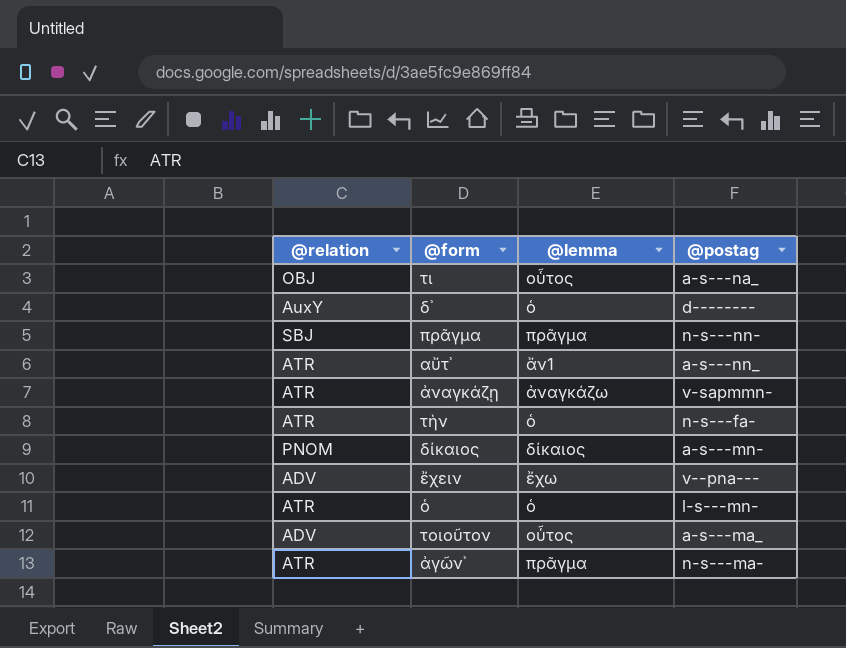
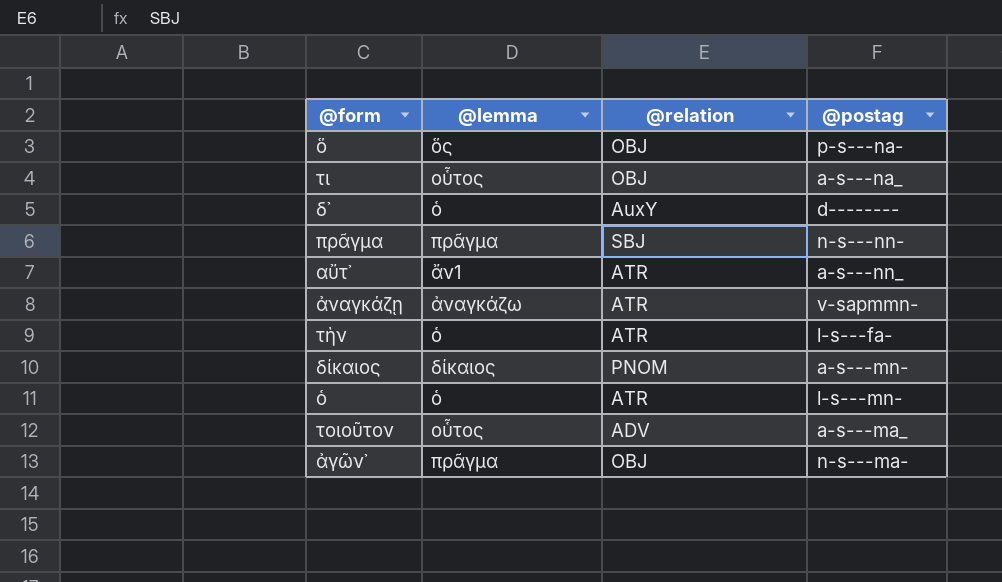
column @relation | position: 1 -> 3
row ἔχειν: ADV | ἔχω | v--pna--- -> none
row ὅ: none -> ὅς | OBJ | p-s---na-
τὴν | @postag: n-s---fa- -> l-s---fa-
ἀγῶν᾽ | @relation: ATR -> OBJ

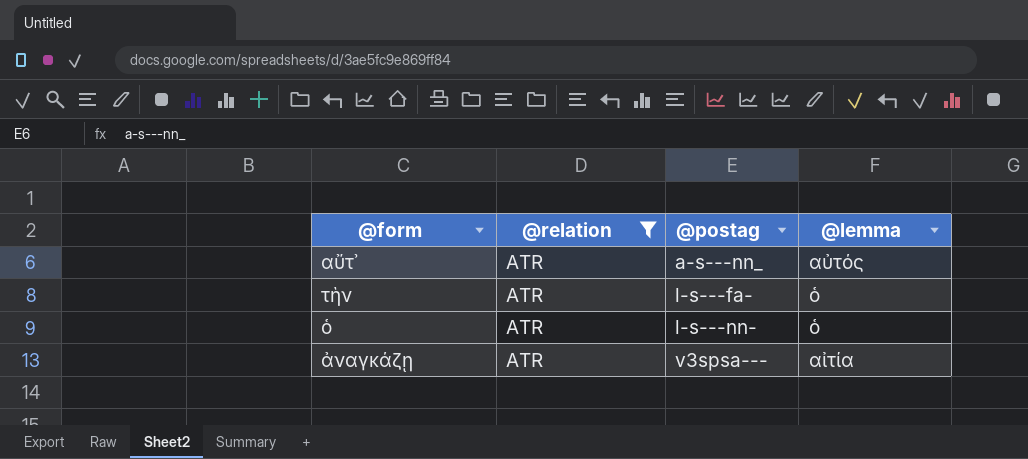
filter: none -> @relation = ATR
row order: none -> @postag ascending
column @lemma | position: 2 -> 4
αὔτ᾽ | @lemma: ἄν1 -> αὐτός
ὁ | @postag: l-s---mn- -> l-s---nn-
ἀναγκάζῃ | @postag: v-sapmmn- -> v3spsa---
ἀναγκάζῃ | @lemma: ἀναγκάζω -> αἰτία

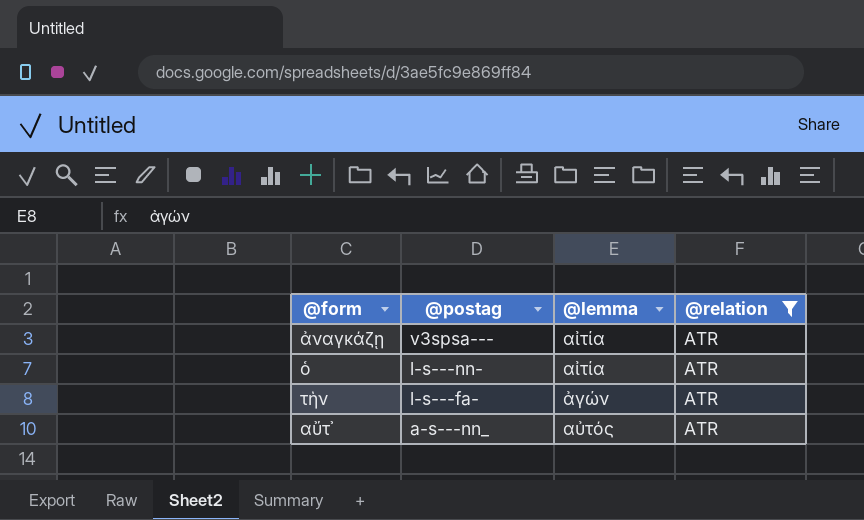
row order: @postag ascending -> @postag descending
column @relation | position: 2 -> 4
ὁ | @lemma: ὁ -> αἰτία
τὴν | @lemma: ὁ -> ἀγών

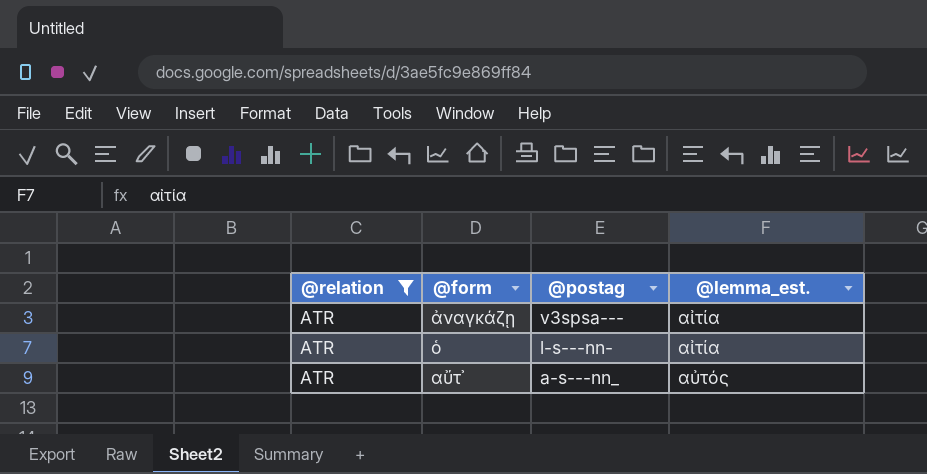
column @relation | position: 4 -> 1
column name: @lemma -> @lemma_est.
row τὴν: l-s---fa- | ἀγών | ATR -> none

